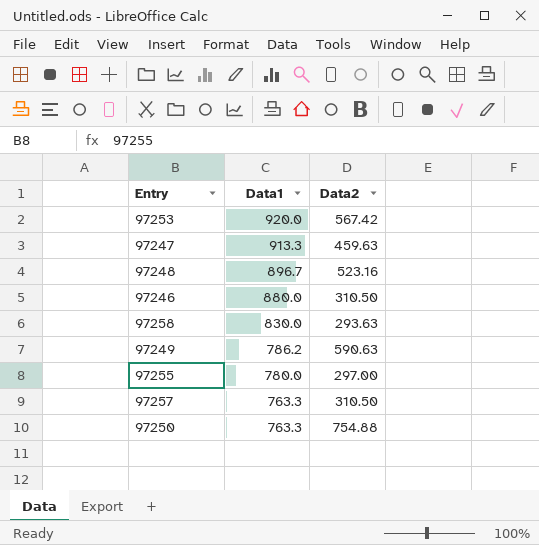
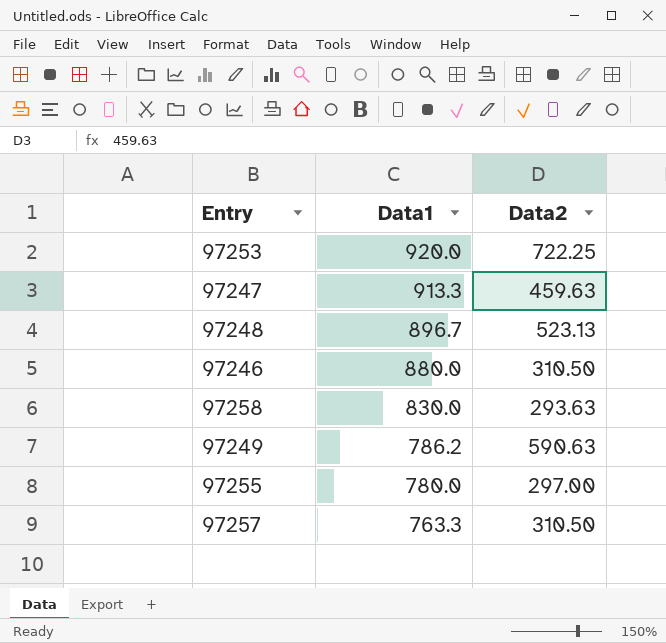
row 97250: 763.3 | 754.88 -> none
97253 | Data2: 567.42 -> 722.25
97248 | Data2: 523.16 -> 523.13

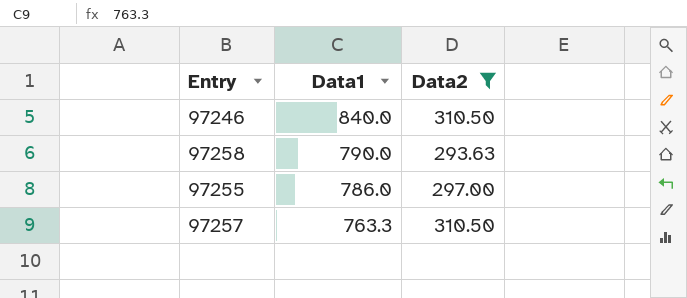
filter: none -> Data2 <= 310.50
97246 | Data1: 880.0 -> 840.0
97258 | Data1: 830.0 -> 790.0
97255 | Data1: 780.0 -> 786.0

